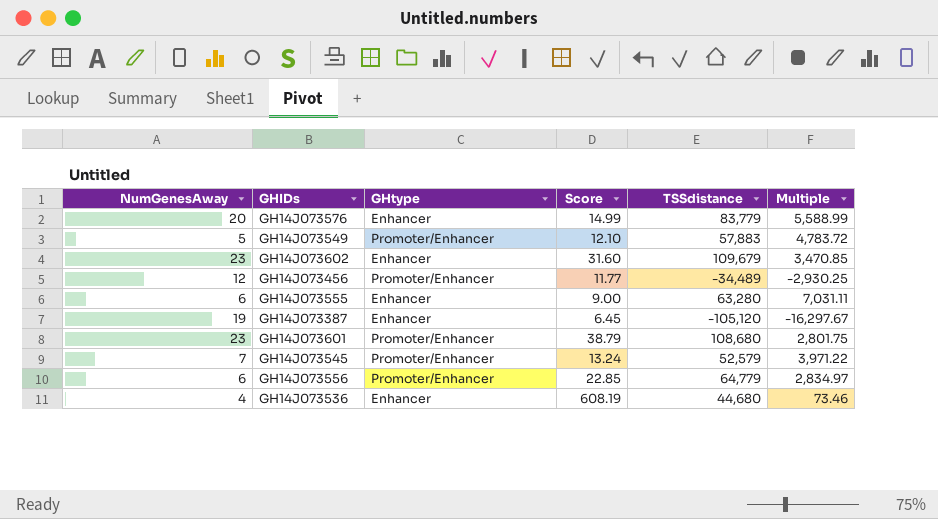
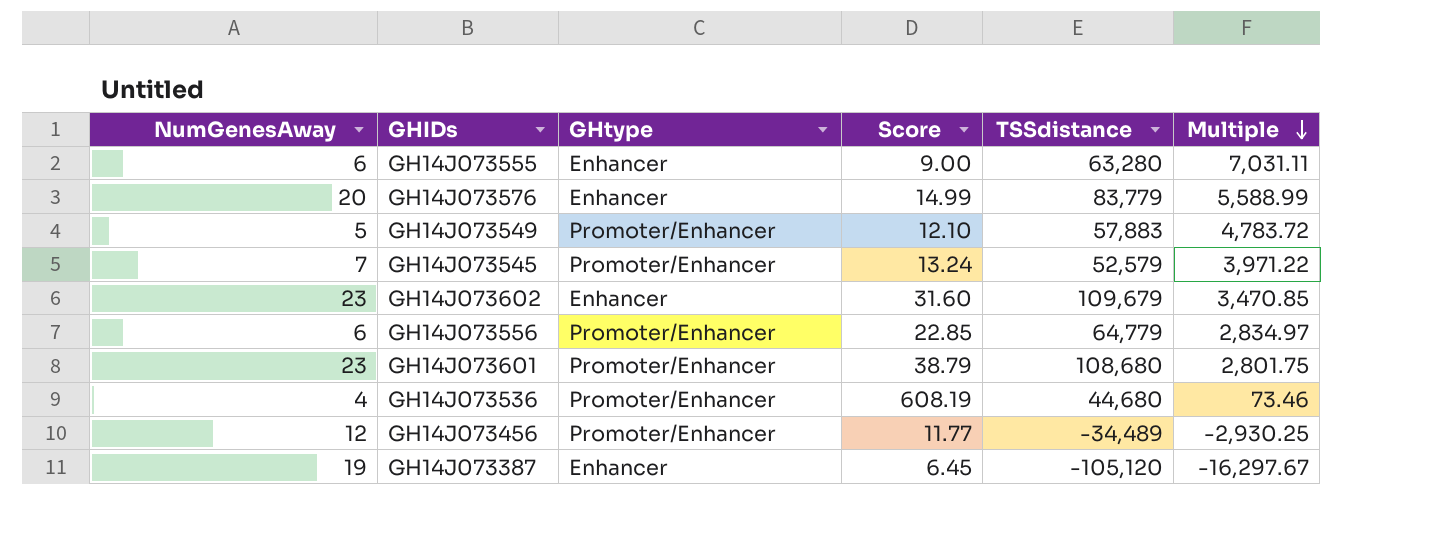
row order: none -> Multiple descending
GH14J073536 | GHtype: Enhancer -> Promoter/Enhancer

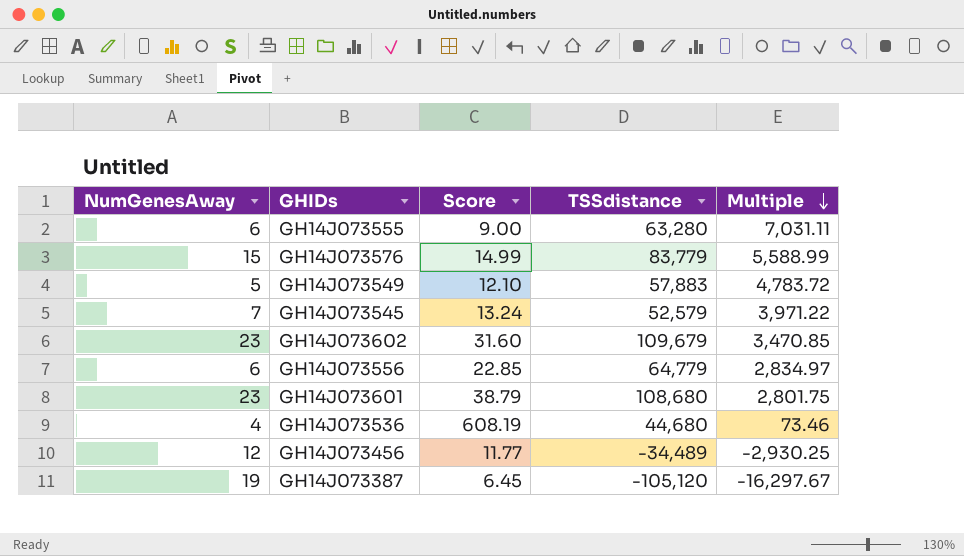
column GHtype | position: 3 -> none
GH14J073576 | NumGenesAway: 20 -> 15

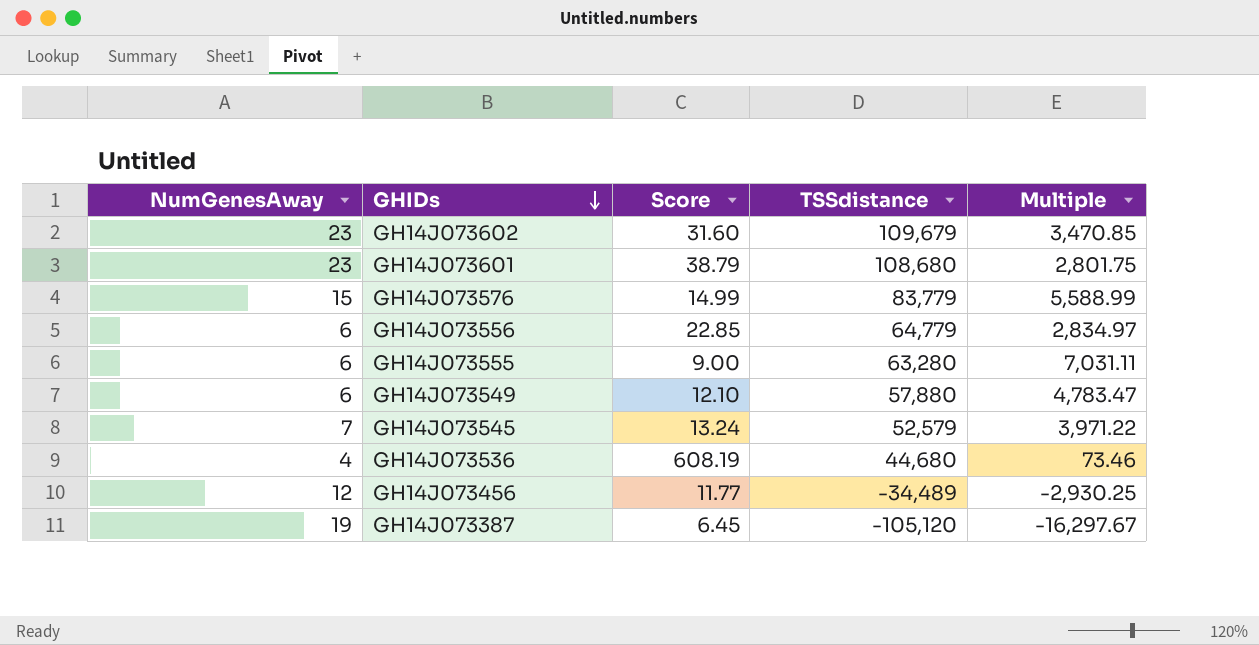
row order: Multiple descending -> GHIDs descending
GH14J073549 | NumGenesAway: 5 -> 6
GH14J073549 | TSSdistance: 57,883 -> 57,880
GH14J073549 | Multiple: 4,783.72 -> 4,783.47

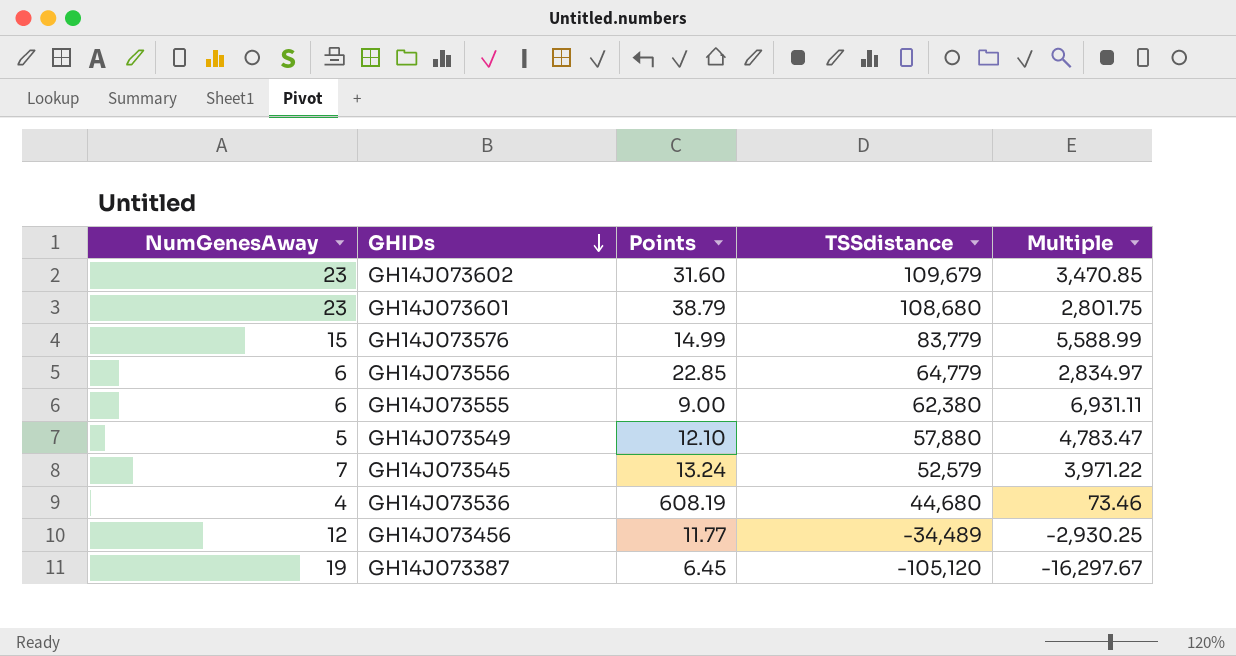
column name: Score -> Points
GH14J073555 | TSSdistance: 63,280 -> 62,380
GH14J073555 | Multiple: 7,031.11 -> 6,931.11
GH14J073549 | NumGenesAway: 6 -> 5

